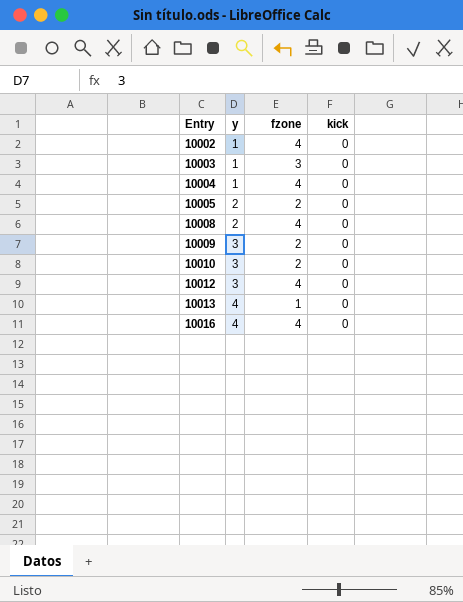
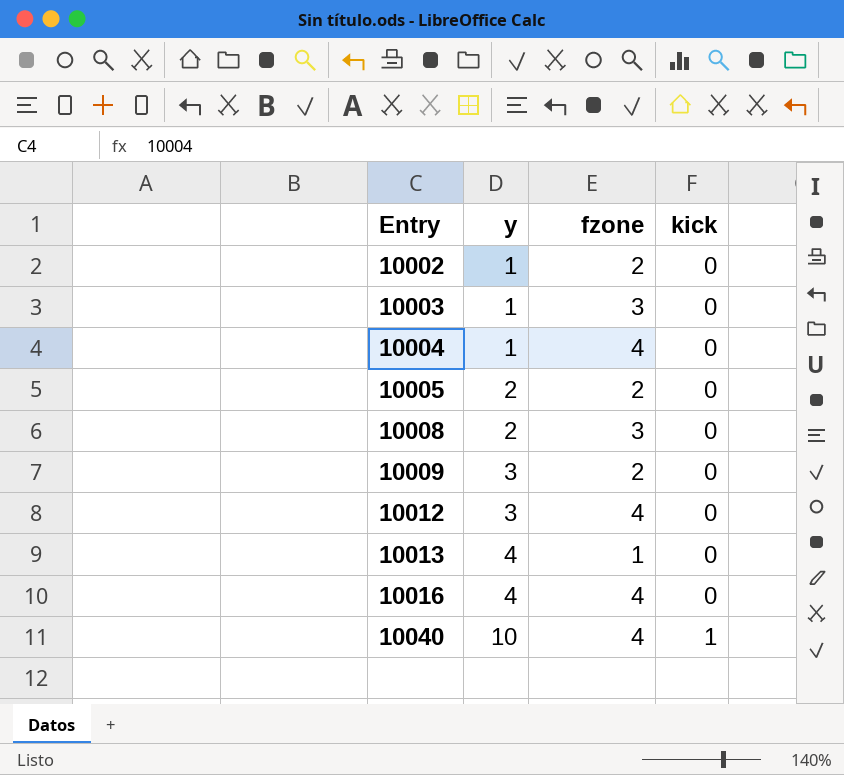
row 10010: 3 | 2 | 0 -> none
10002 | fzone: 4 -> 2
10008 | fzone: 4 -> 3
row 10040: none -> 10 | 4 | 1

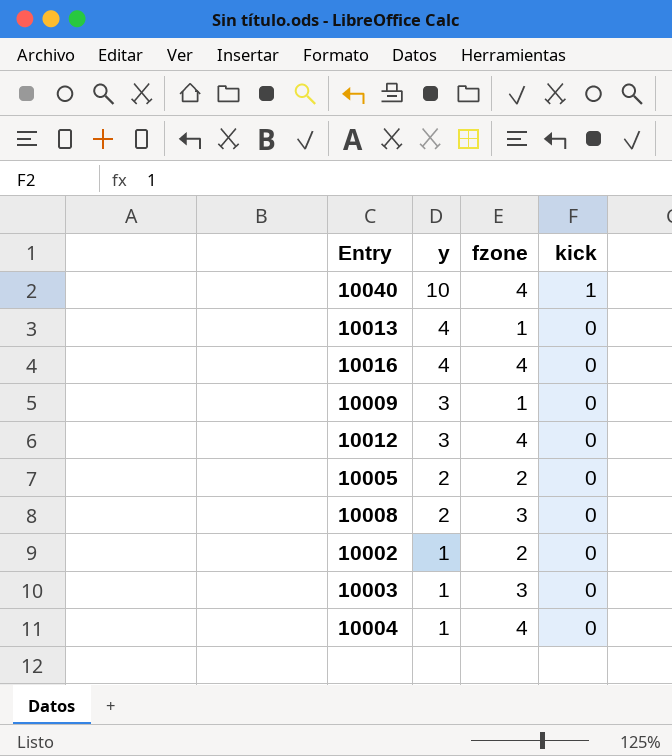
row order: Entry ascending -> y descending
10009 | fzone: 2 -> 1

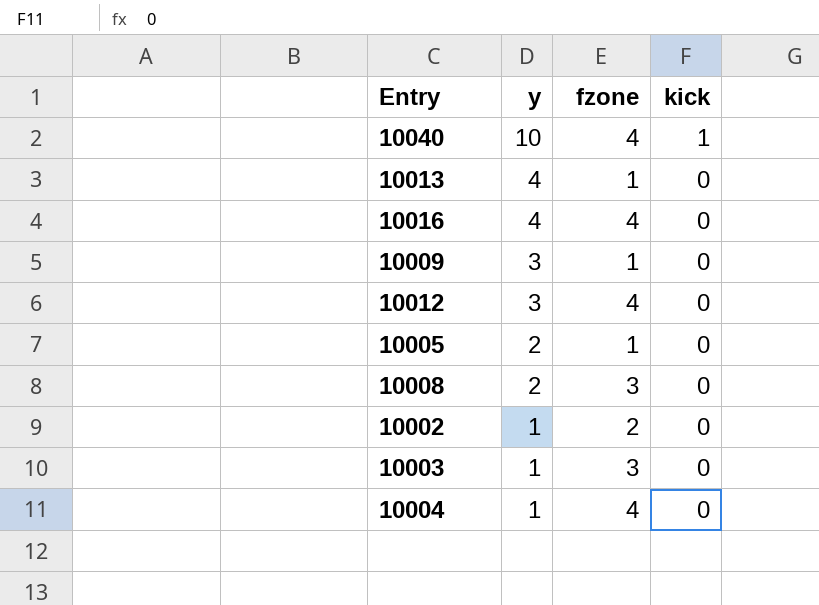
10005 | fzone: 2 -> 1

